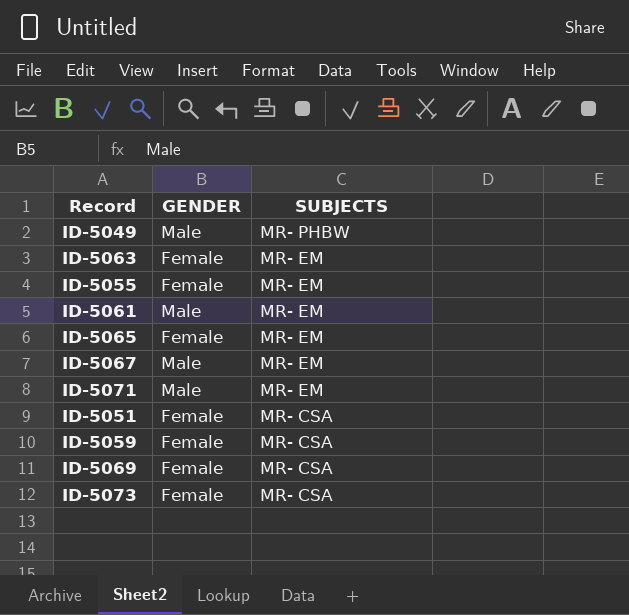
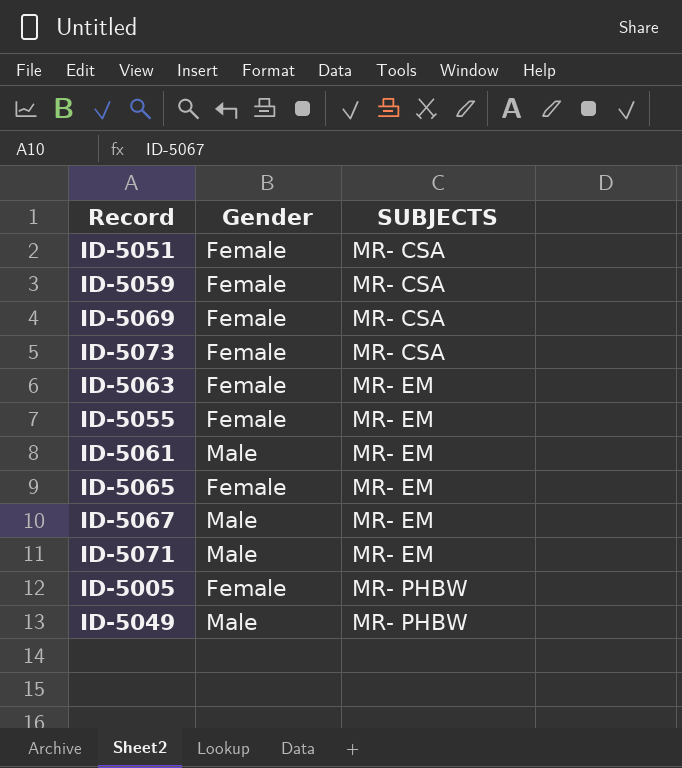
row order: SUBJECTS descending -> SUBJECTS ascending
column name: GENDER -> Gender
row ID-5005: none -> Female | MR- PHBW

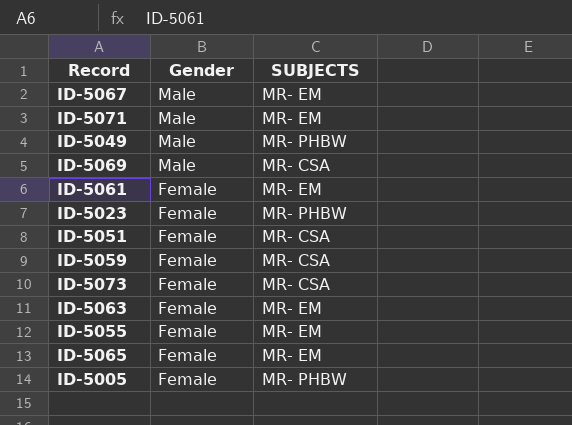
row order: SUBJECTS ascending -> Gender descending
ID-5069 | Gender: Female -> Male
ID-5061 | Gender: Male -> Female
row ID-5023: none -> Female | MR- PHBW

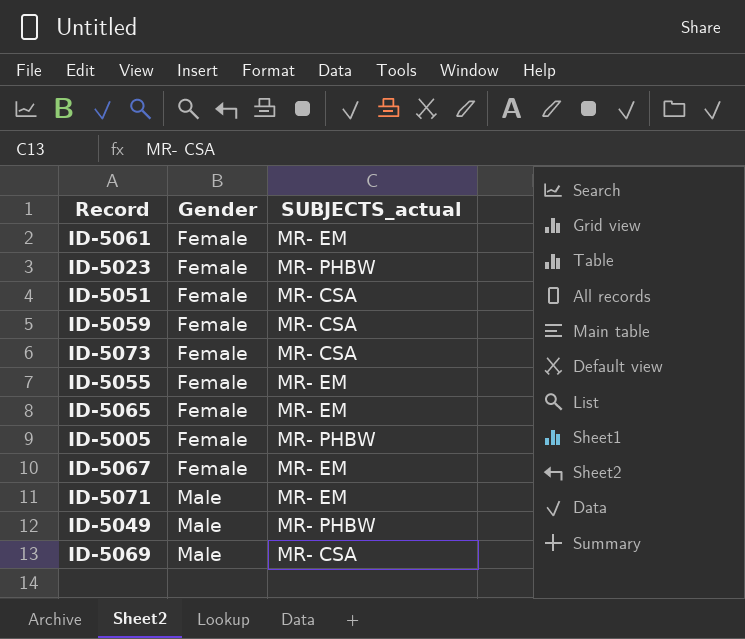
row order: Gender descending -> Gender ascending
column name: SUBJECTS -> SUBJECTS_actual
row ID-5063: Female | MR- EM -> none
ID-5067 | Gender: Male -> Female

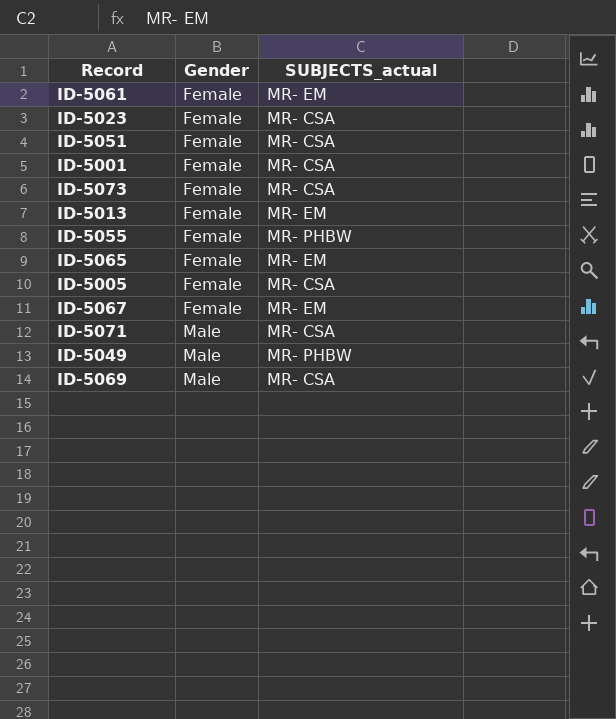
row ID-5059: Female | MR- CSA -> none
ID-5023 | SUBJECTS_actual: MR- PHBW -> MR- CSA
row ID-5001: none -> Female | MR- CSA
row ID-5013: none -> Female | MR- EM
ID-5055 | SUBJECTS_actual: MR- EM -> MR- PHBW
ID-5005 | SUBJECTS_actual: MR- PHBW -> MR- CSA
ID-5071 | SUBJECTS_actual: MR- EM -> MR- CSA

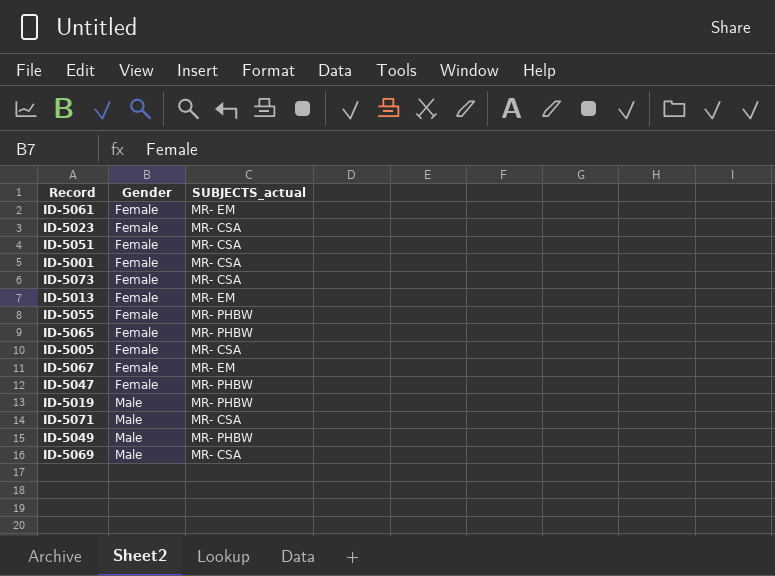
ID-5065 | SUBJECTS_actual: MR- EM -> MR- PHBW
row ID-5047: none -> Female | MR- PHBW
row ID-5019: none -> Male | MR- PHBW

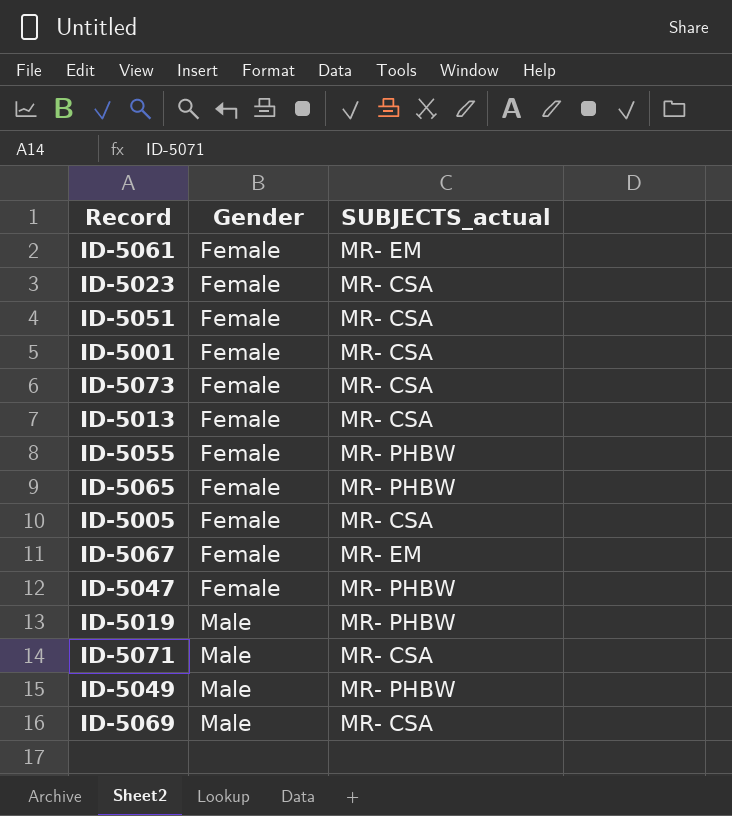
ID-5013 | SUBJECTS_actual: MR- EM -> MR- CSA

